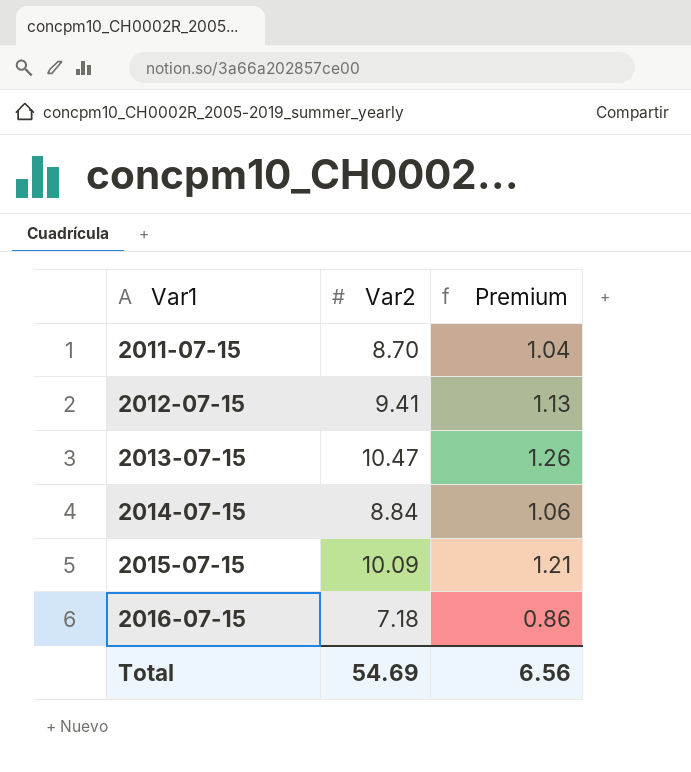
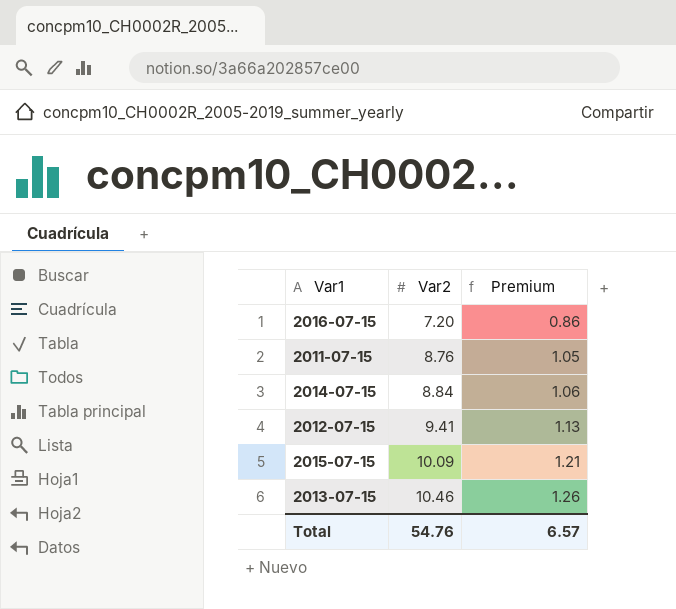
row order: Var1 ascending -> Var2 ascending
2016-07-15 | Var2: 7.18 -> 7.20
2011-07-15 | Var2: 8.70 -> 8.76
2011-07-15 | Premium: 1.04 -> 1.05
2013-07-15 | Var2: 10.47 -> 10.46
Total | Var2: 54.69 -> 54.76
Total | Premium: 6.56 -> 6.57

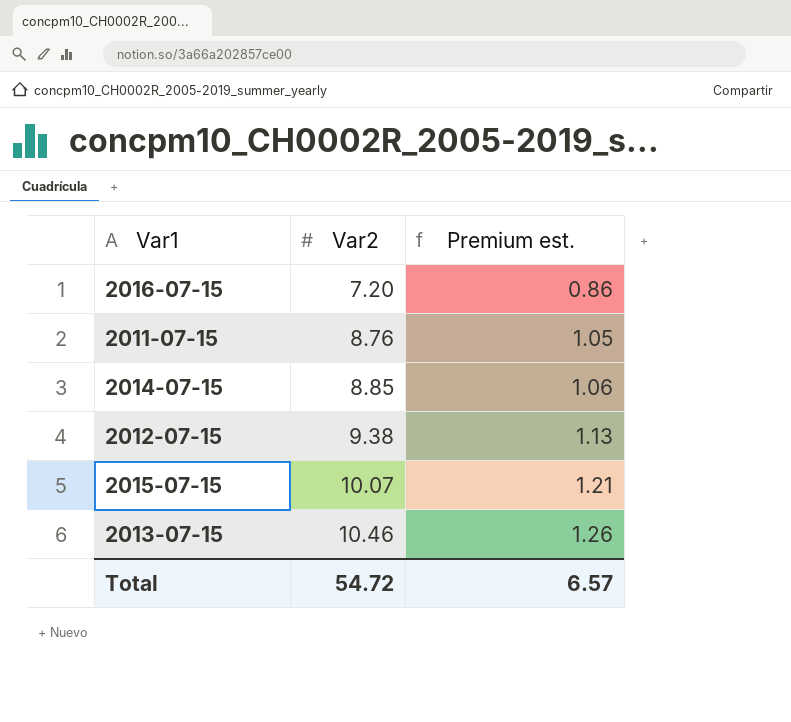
column name: Premium -> Premium est.
2014-07-15 | Var2: 8.84 -> 8.85
2012-07-15 | Var2: 9.41 -> 9.38
2015-07-15 | Var2: 10.09 -> 10.07
Total | Var2: 54.76 -> 54.72

